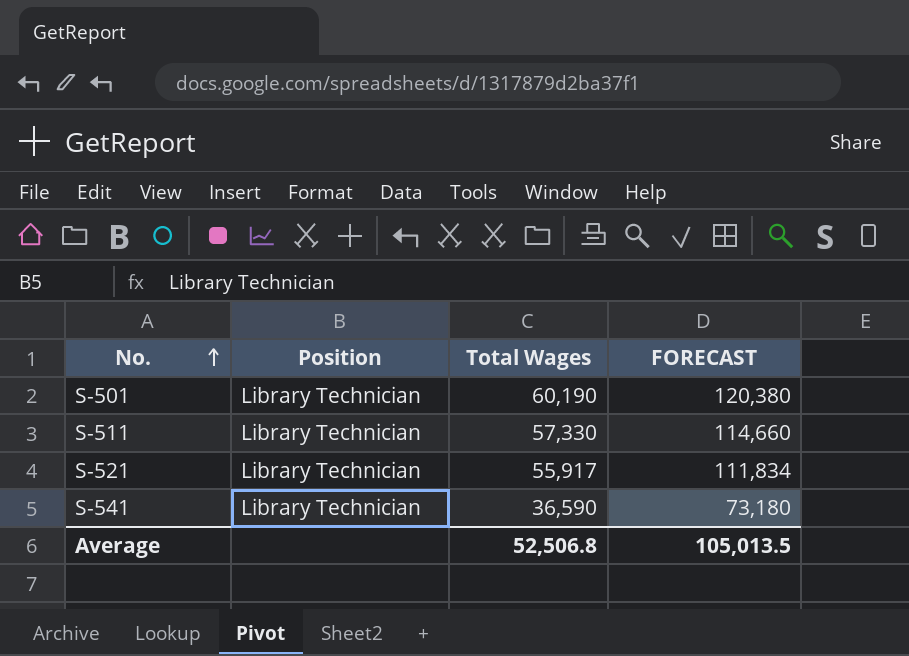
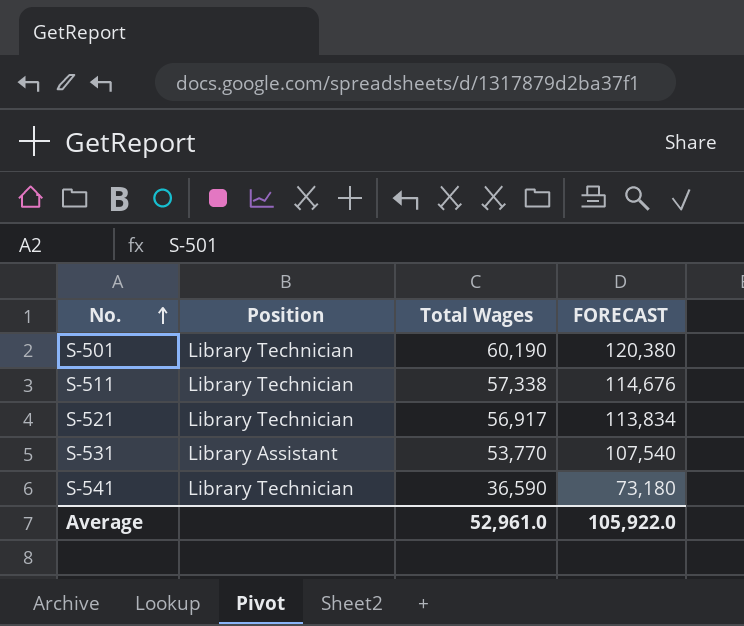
S-511 | Total Wages: 57,330 -> 57,338
S-511 | FORECAST: 114,660 -> 114,676
S-521 | Total Wages: 55,917 -> 56,917
S-521 | FORECAST: 111,834 -> 113,834
row S-531: none -> Library Assistant | 53,770 | 107,540
Average | Total Wages: 52,506.8 -> 52,961.0
Average | FORECAST: 105,013.5 -> 105,922.0

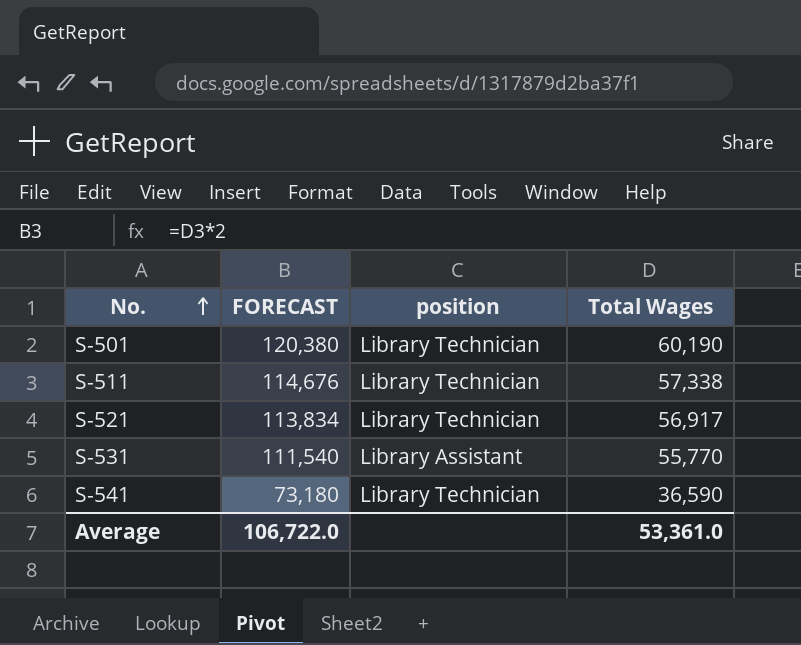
column FORECAST | position: 4 -> 2
column name: Position -> position
S-531 | FORECAST: 107,540 -> 111,540
S-531 | Total Wages: 53,770 -> 55,770
Average | FORECAST: 105,922.0 -> 106,722.0
Average | Total Wages: 52,961.0 -> 53,361.0

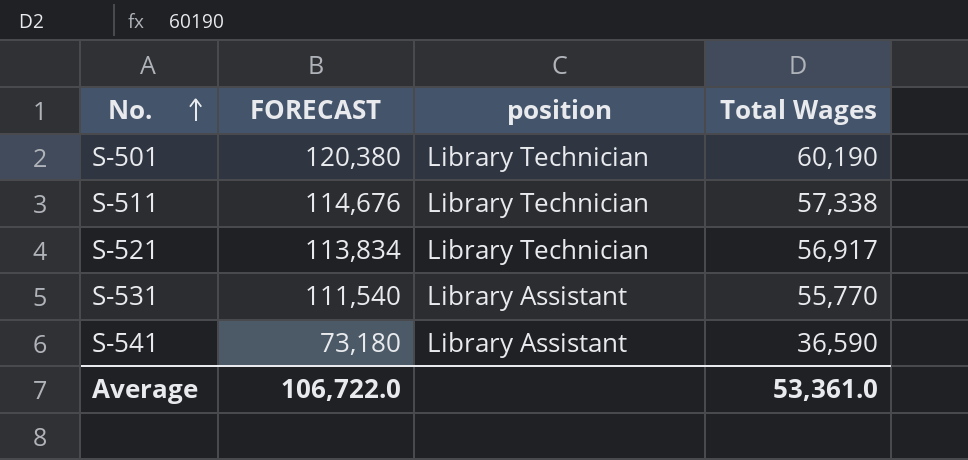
S-541 | position: Library Technician -> Library Assistant

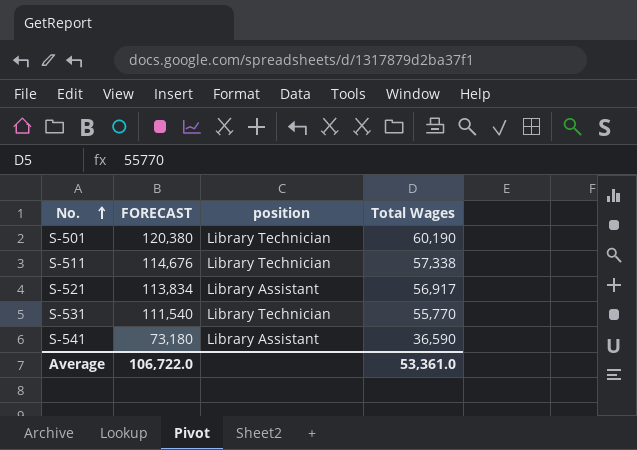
S-521 | position: Library Technician -> Library Assistant
S-531 | position: Library Assistant -> Library Technician

